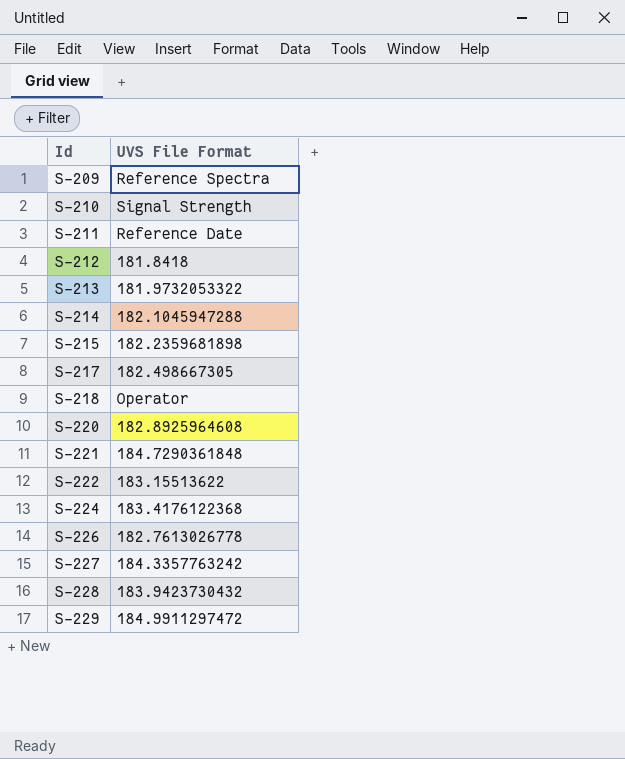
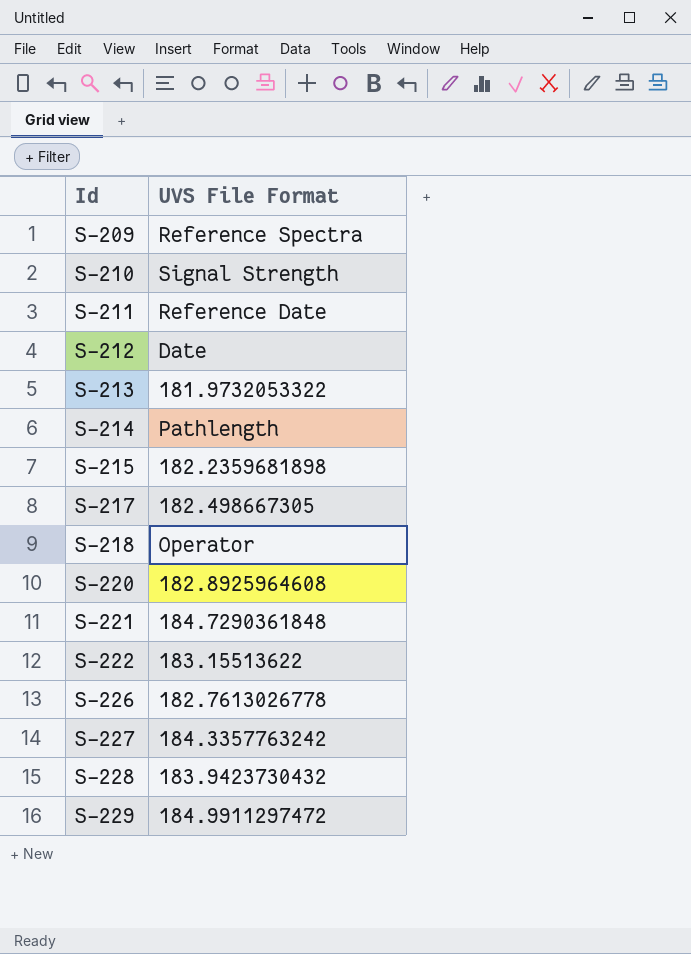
row S-224: 183.4176122368 -> none
S-212 | UVS File Format: 181.8418 -> Date
S-214 | UVS File Format: 182.1045947288 -> Pathlength

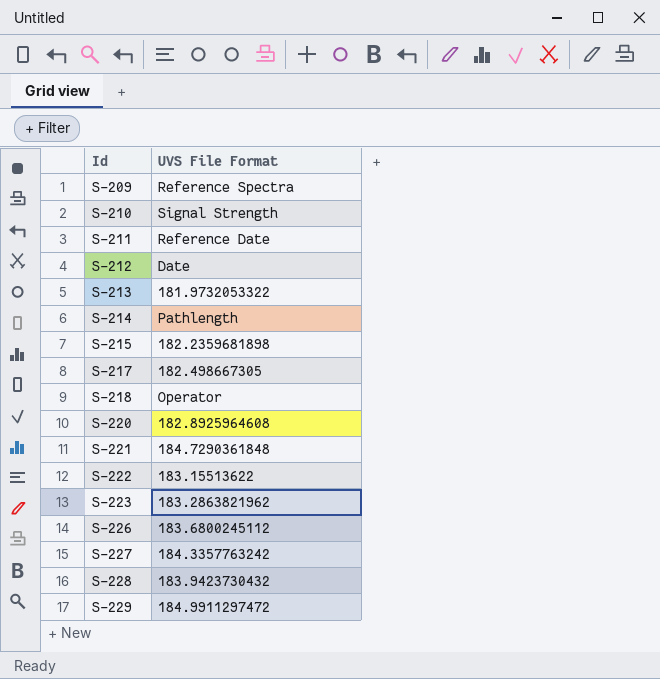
row S-223: none -> 183.2863821962
S-226 | UVS File Format: 182.7613026778 -> 183.6800245112

